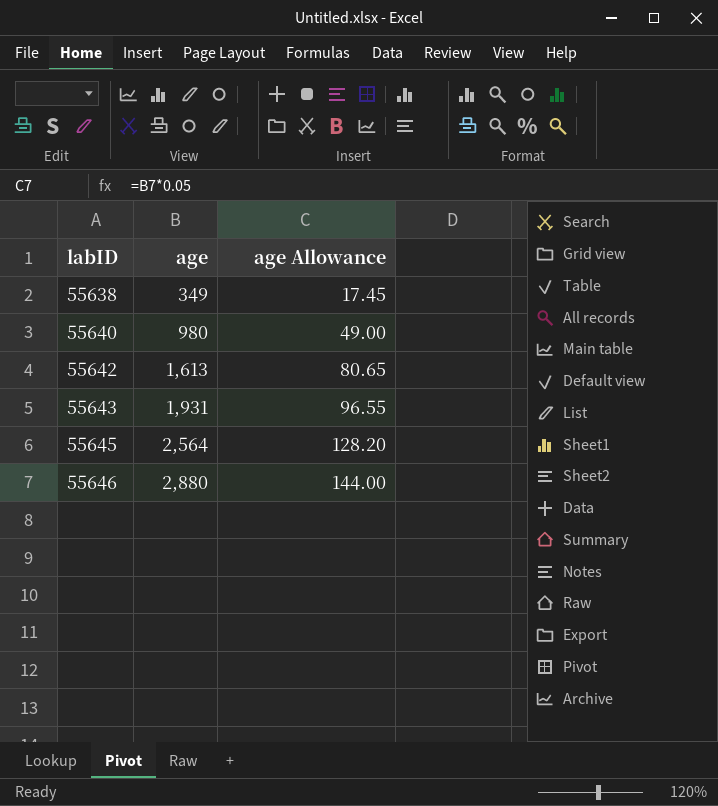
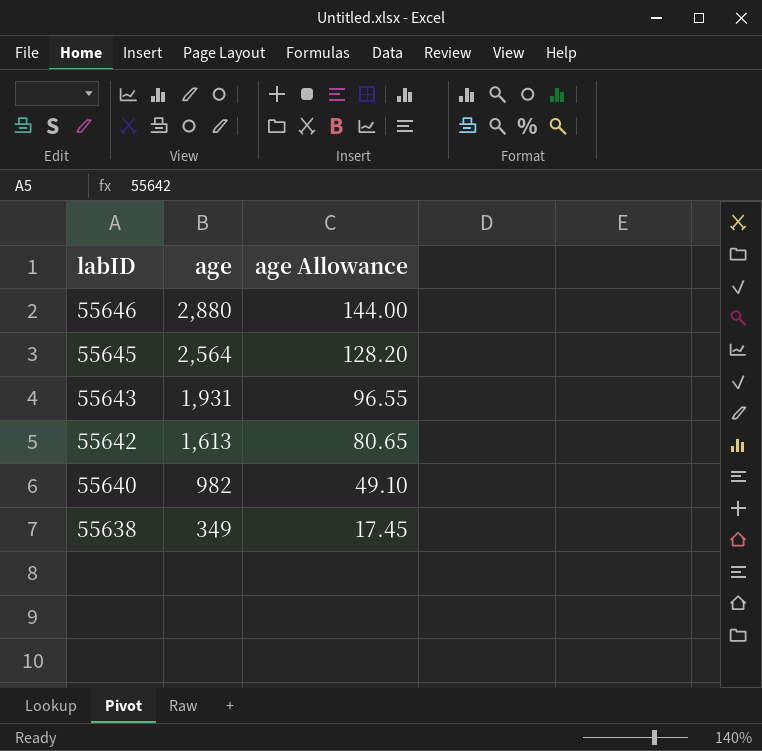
row order: labID ascending -> labID descending
55640 | age: 980 -> 982
55640 | age Allowance: 49.00 -> 49.10

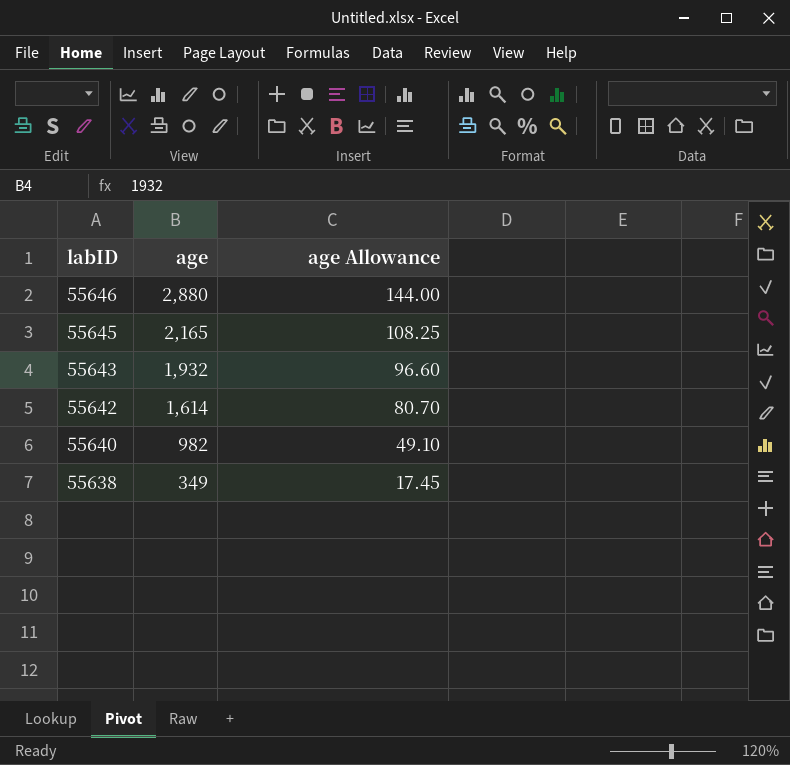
55645 | age: 2,564 -> 2,165
55645 | age Allowance: 128.20 -> 108.25
55643 | age: 1,931 -> 1,932
55643 | age Allowance: 96.55 -> 96.60
55642 | age: 1,613 -> 1,614
55642 | age Allowance: 80.65 -> 80.70

